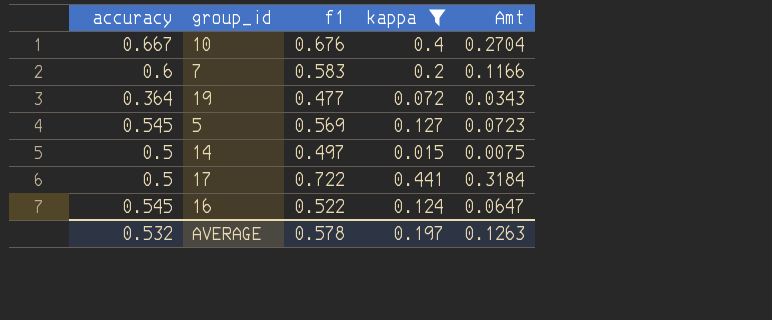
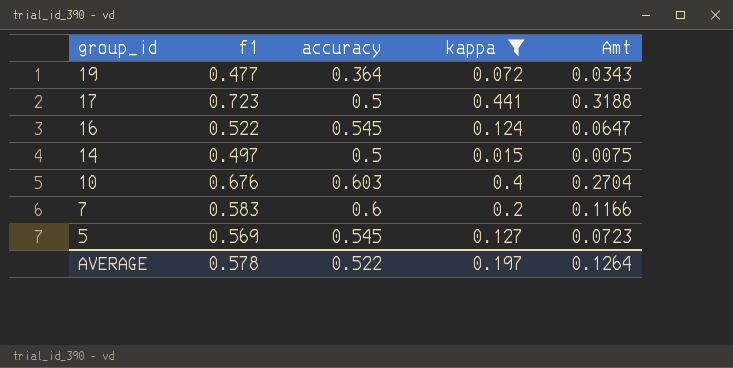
row order: none -> group_id descending
column accuracy | position: 1 -> 3
17 | f1: 0.722 -> 0.723
17 | Amt: 0.3184 -> 0.3188
10 | accuracy: 0.667 -> 0.603
AVERAGE | accuracy: 0.532 -> 0.522
AVERAGE | Amt: 0.1263 -> 0.1264

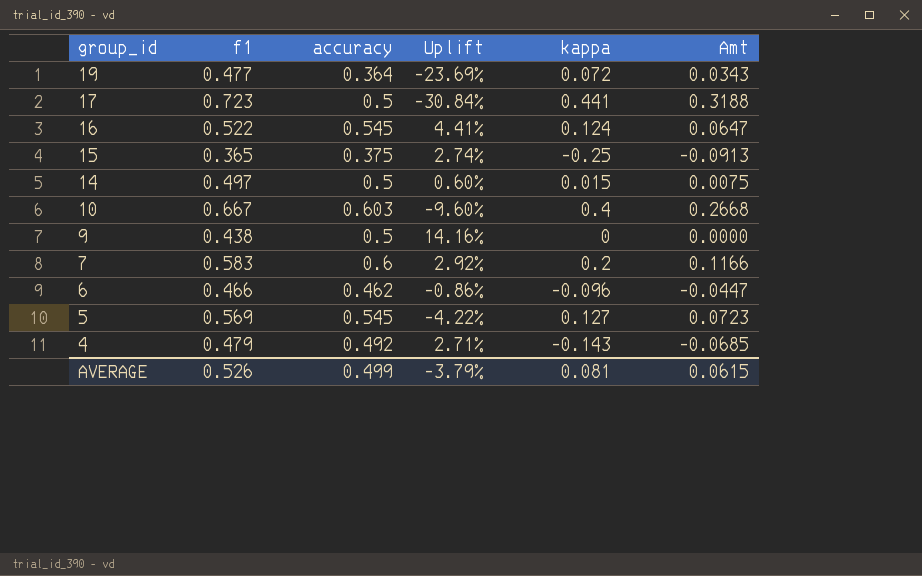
filter: kappa >= 0.015 -> none
column Uplift | formula: none -> ([accuracy] - [f1]) / [f1]
10 | f1: 0.676 -> 0.667
10 | Amt: 0.2704 -> 0.2668
AVERAGE | f1: 0.578 -> 0.526
AVERAGE | accuracy: 0.522 -> 0.499
AVERAGE | kappa: 0.197 -> 0.081
AVERAGE | Amt: 0.1264 -> 0.0615

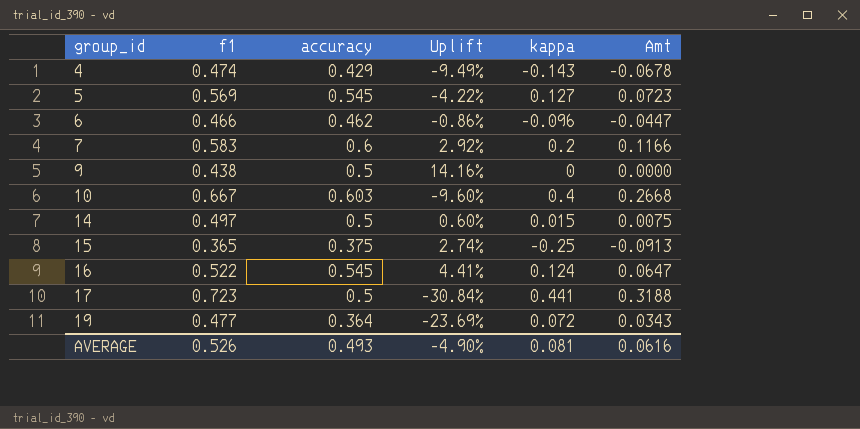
row order: group_id descending -> group_id ascending
4 | f1: 0.479 -> 0.474
4 | accuracy: 0.492 -> 0.429
4 | Uplift: 2.71% -> -9.49%
4 | Amt: -0.0685 -> -0.0678
AVERAGE | accuracy: 0.499 -> 0.493
AVERAGE | Uplift: -3.79% -> -4.90%
AVERAGE | Amt: 0.0615 -> 0.0616

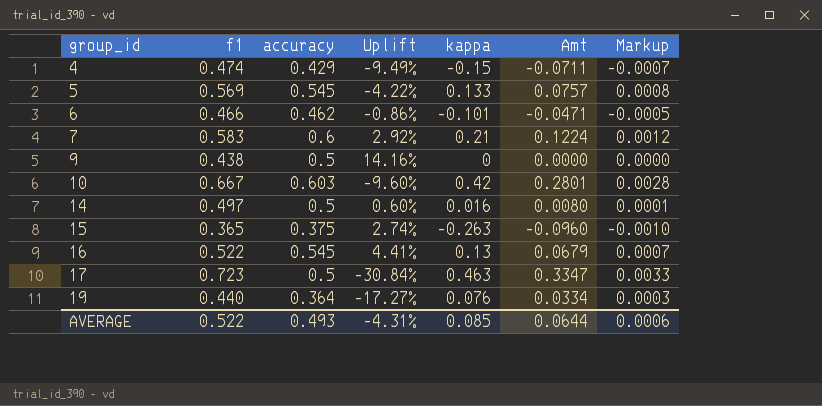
column Markup | formula: none -> [Amt] * 0.01
4 | kappa: -0.143 -> -0.15
4 | Amt: -0.0678 -> -0.0711
5 | kappa: 0.127 -> 0.133
5 | Amt: 0.0723 -> 0.0757
6 | kappa: -0.096 -> -0.101
6 | Amt: -0.0447 -> -0.0471
7 | kappa: 0.2 -> 0.21
7 | Amt: 0.1166 -> 0.1224
10 | kappa: 0.4 -> 0.42
10 | Amt: 0.2668 -> 0.2801
14 | kappa: 0.015 -> 0.016
14 | Amt: 0.0075 -> 0.0080
15 | kappa: -0.25 -> -0.263
15 | Amt: -0.0913 -> -0.0960
16 | kappa: 0.124 -> 0.13
16 | Amt: 0.0647 -> 0.0679
17 | kappa: 0.441 -> 0.463
17 | Amt: 0.3188 -> 0.3347
19 | f1: 0.477 -> 0.440
19 | Uplift: -23.69% -> -17.27%
19 | kappa: 0.072 -> 0.076
19 | Amt: 0.0343 -> 0.0334
AVERAGE | f1: 0.526 -> 0.522
AVERAGE | Uplift: -4.90% -> -4.31%
AVERAGE | kappa: 0.081 -> 0.085
AVERAGE | Amt: 0.0616 -> 0.0644

